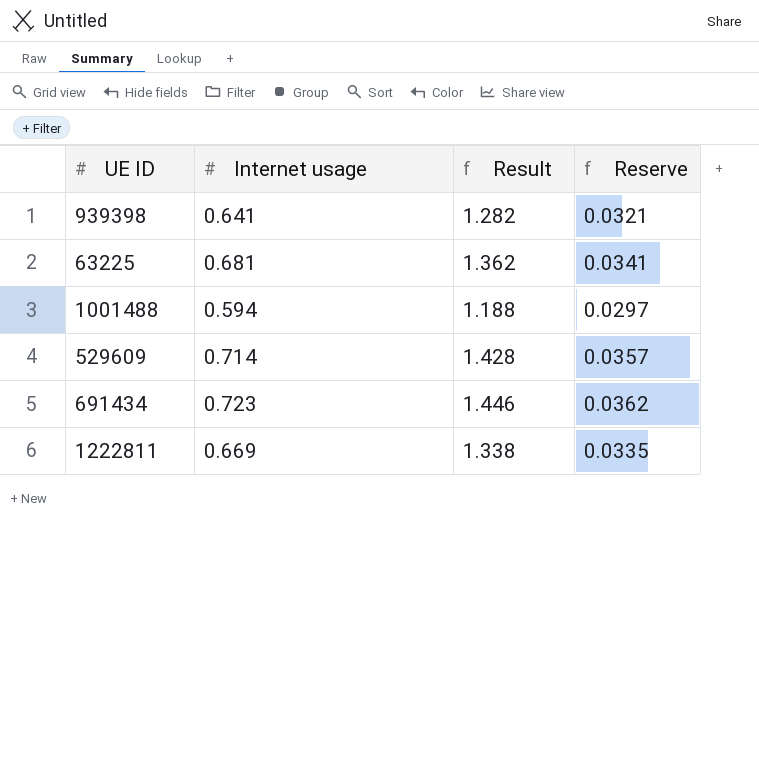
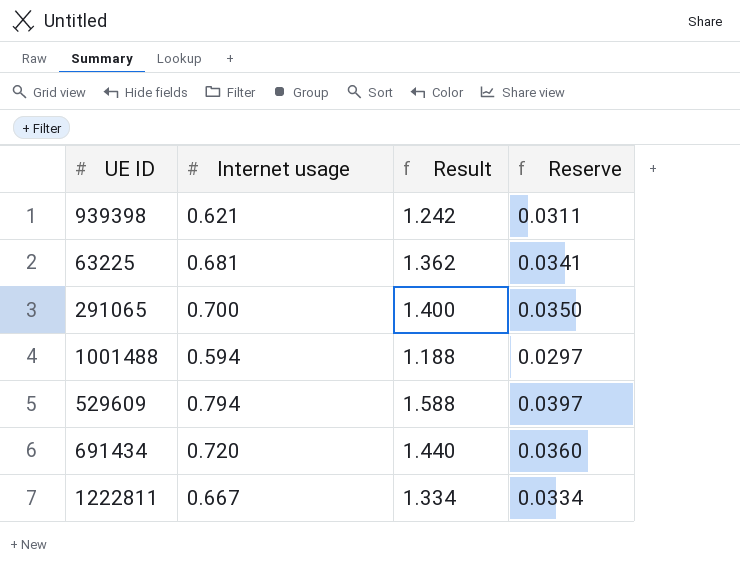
939398 | Internet usage: 0.641 -> 0.621
939398 | Result: 1.282 -> 1.242
939398 | Reserve: 0.0321 -> 0.0311
row 291065: none -> 0.700 | 1.400 | 0.0350
529609 | Internet usage: 0.714 -> 0.794
529609 | Result: 1.428 -> 1.588
529609 | Reserve: 0.0357 -> 0.0397
691434 | Internet usage: 0.723 -> 0.720
691434 | Result: 1.446 -> 1.440
691434 | Reserve: 0.0362 -> 0.0360
1222811 | Internet usage: 0.669 -> 0.667
1222811 | Result: 1.338 -> 1.334
1222811 | Reserve: 0.0335 -> 0.0334

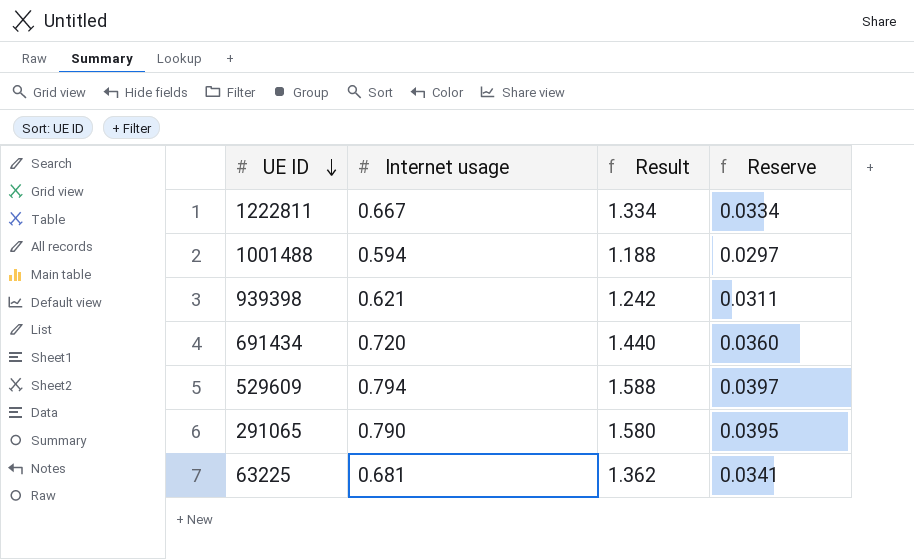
row order: none -> UE ID descending
291065 | Internet usage: 0.700 -> 0.790
291065 | Result: 1.400 -> 1.580
291065 | Reserve: 0.0350 -> 0.0395

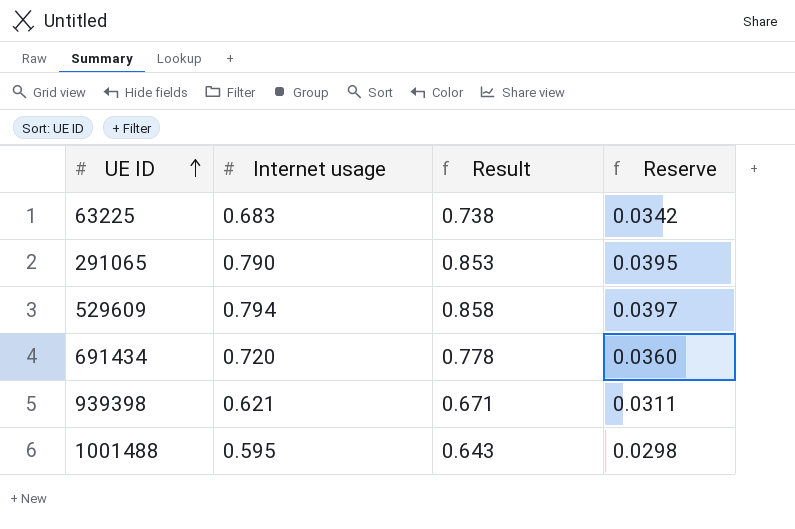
row order: UE ID descending -> UE ID ascending
column Result | formula: [Internet usage] * 2 -> [Internet usage] * 1.08
row 1222811: 0.667 | 1.334 | 0.0334 -> none
63225 | Internet usage: 0.681 -> 0.683
63225 | Reserve: 0.0341 -> 0.0342
1001488 | Internet usage: 0.594 -> 0.595
1001488 | Reserve: 0.0297 -> 0.0298

